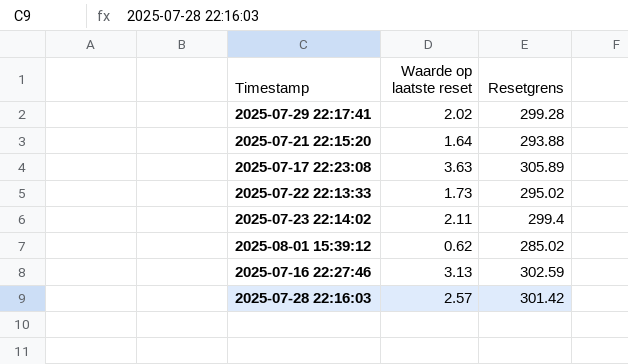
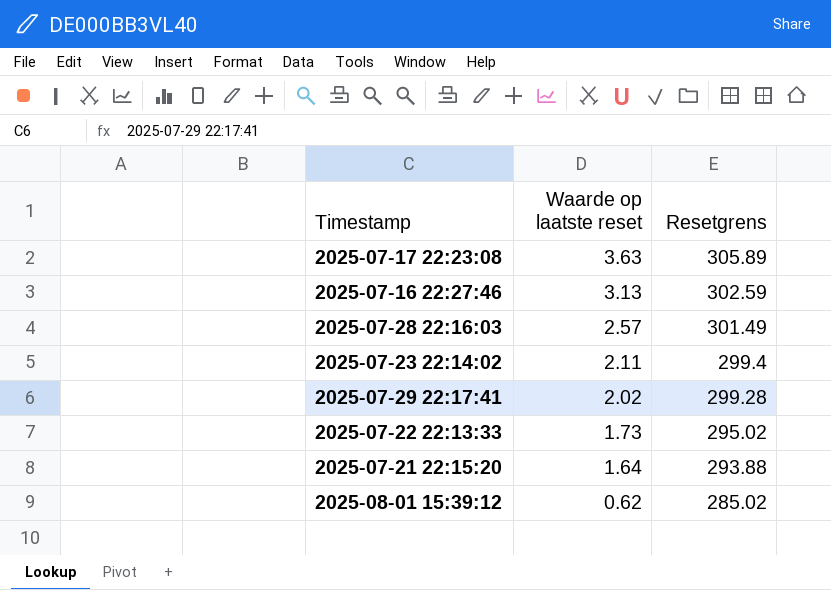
row order: none -> Waarde op laatste reset descending
2025-07-28 22:16:03 | Resetgrens: 301.42 -> 301.49

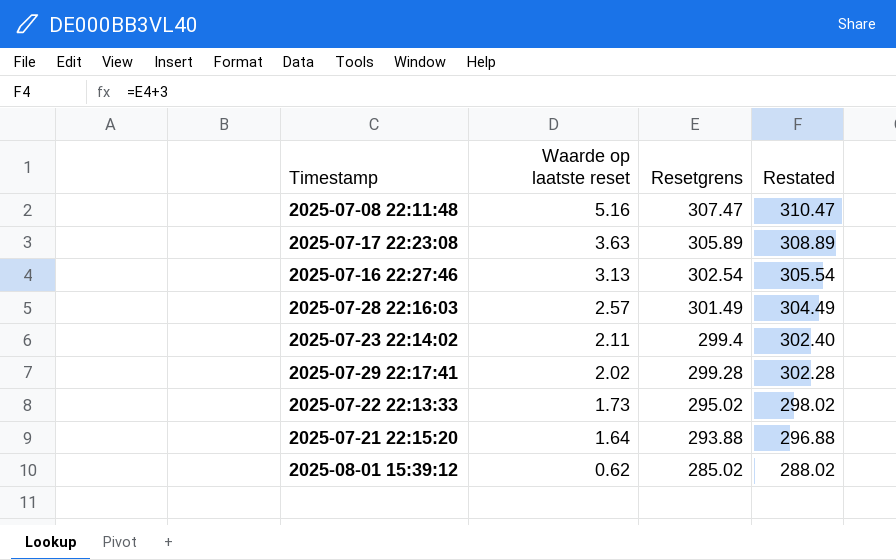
column Restated | formula: none -> [Resetgrens] + 3
row 2025-07-08 22:11:48: none -> 5.16 | 307.47 | 310.47
2025-07-16 22:27:46 | Resetgrens: 302.59 -> 302.54

